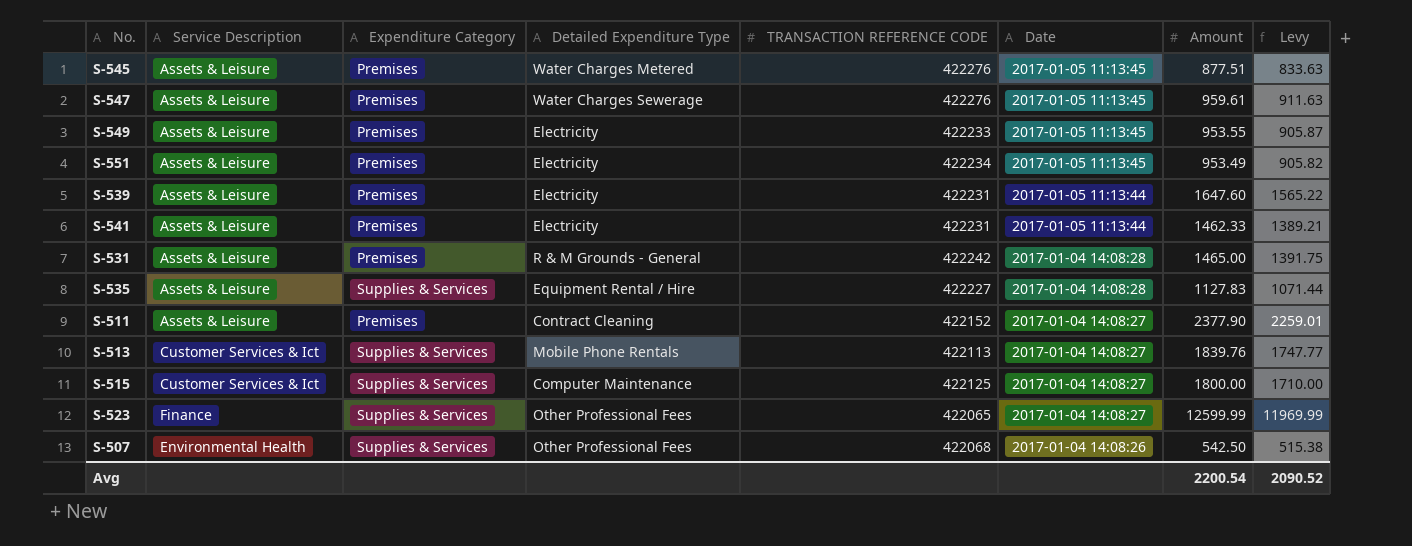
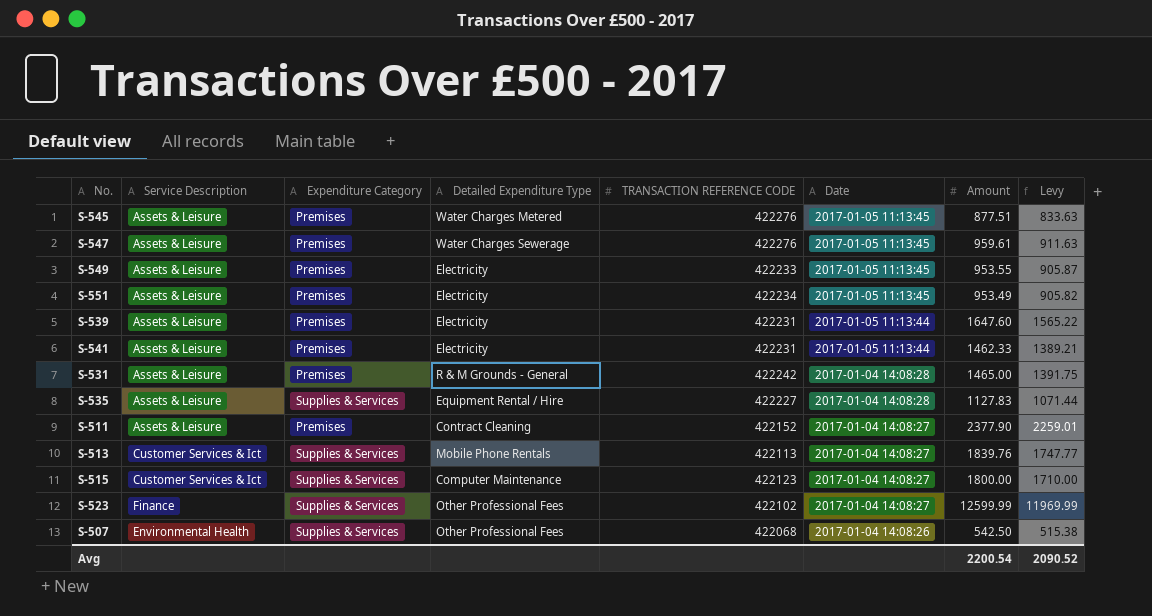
S-515 | TRANSACTION REFERENCE CODE: 422125 -> 422123
S-523 | TRANSACTION REFERENCE CODE: 422065 -> 422102

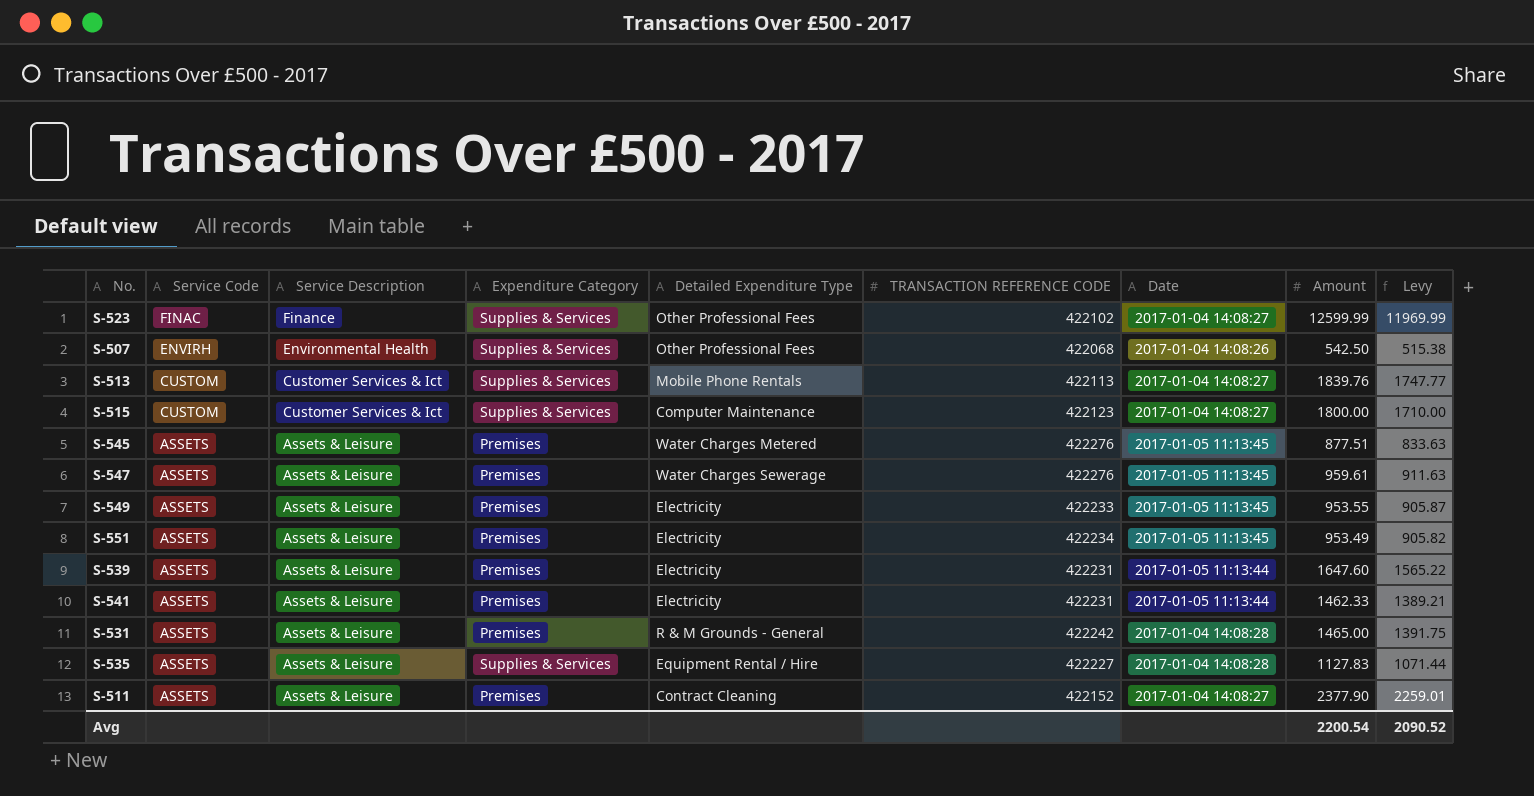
row order: Date descending -> Service Code descending
column Service Code | position: none -> 2

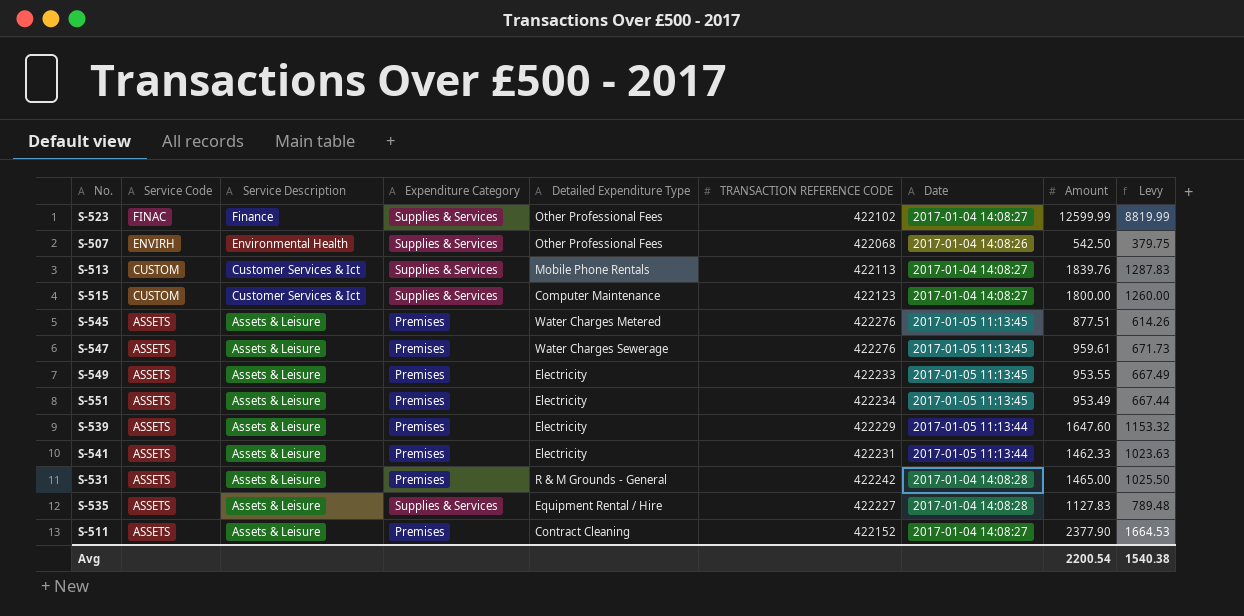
column Levy | formula: [Amount] * 0.95 -> [Amount] * 0.7
S-539 | TRANSACTION REFERENCE CODE: 422231 -> 422229
Avg | Levy: 2090.52 -> 1540.38

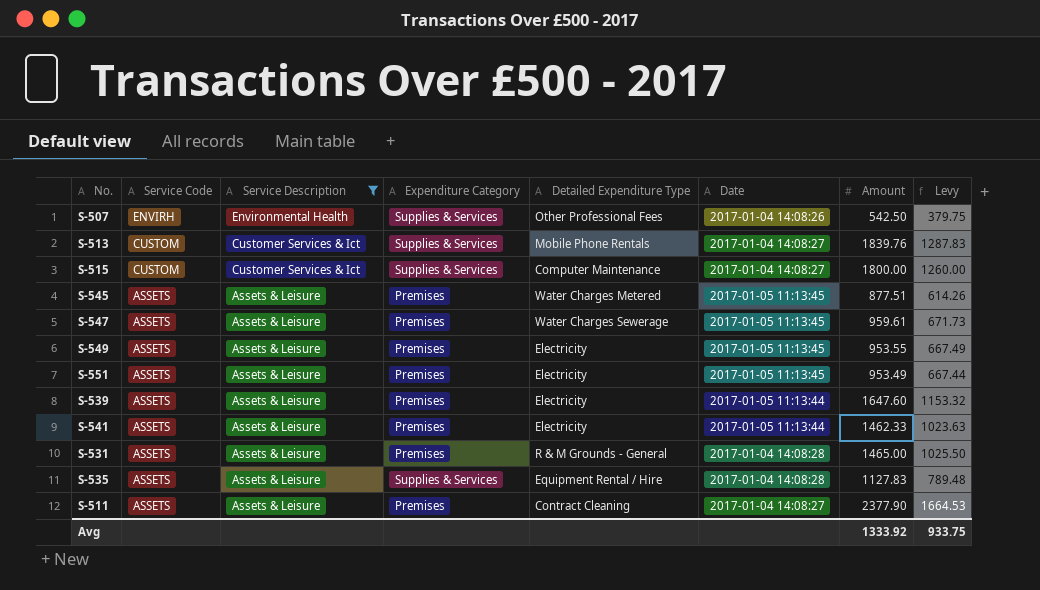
filter: none -> Service Description != Finance
column TRANSACTION REFERENCE CODE | position: 6 -> none
Avg | Amount: 2200.54 -> 1333.92
Avg | Levy: 1540.38 -> 933.75

